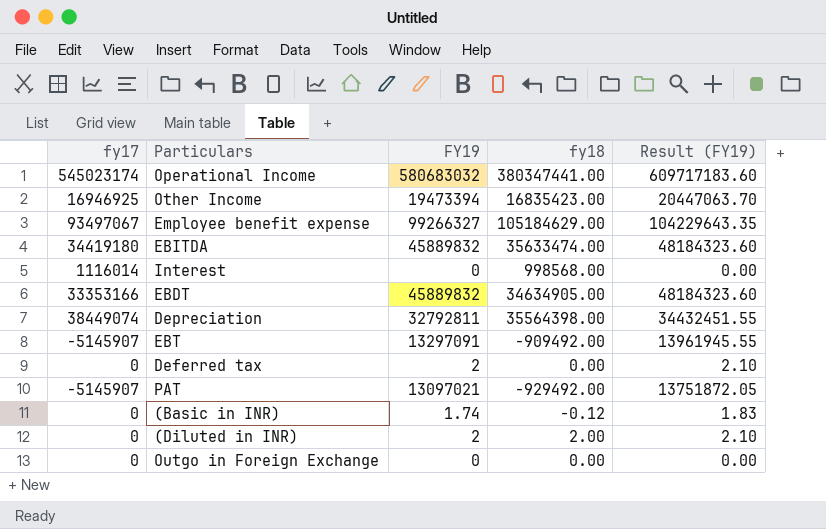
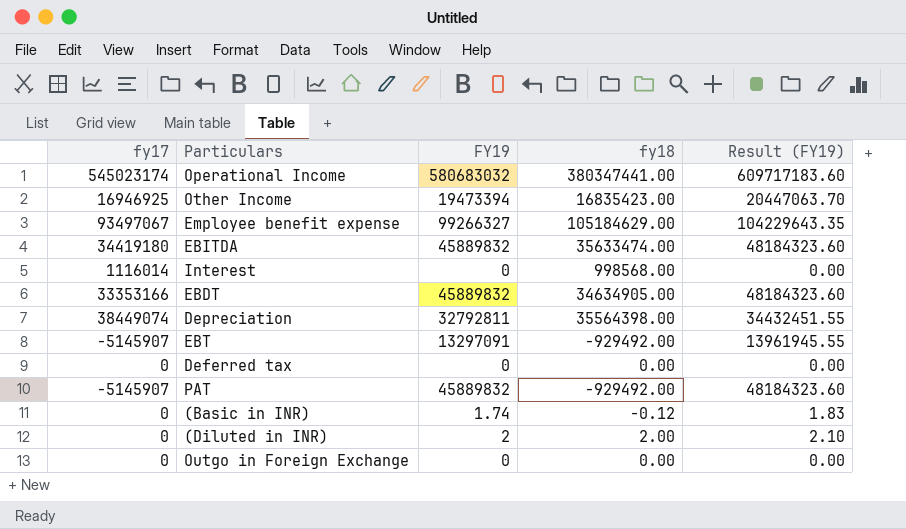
EBT | fy18: -909492.00 -> -929492.00
Deferred tax | FY19: 2 -> 0
Deferred tax | Result (FY19): 2.10 -> 0.00
PAT | FY19: 13097021 -> 45889832
PAT | Result (FY19): 13751872.05 -> 48184323.60

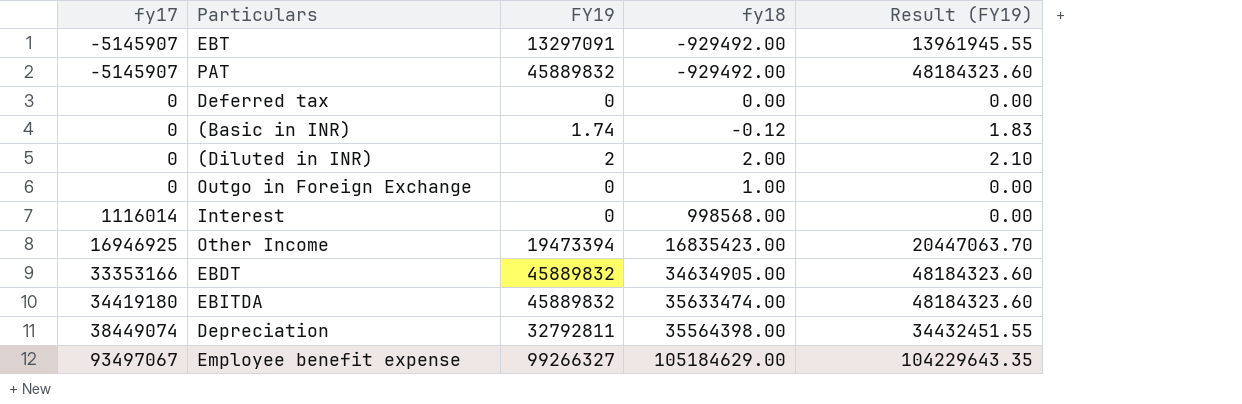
row order: none -> fy17 ascending
row Operational Income: 545023174 | 580683032 | 380347441.00 | 609717183.60 -> none
Outgo in Foreign Exchange | fy18: 0.00 -> 1.00

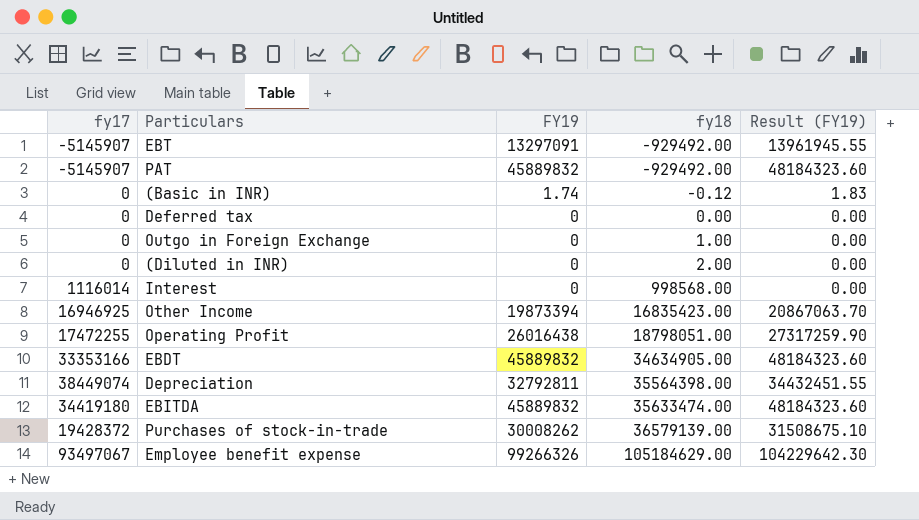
row order: fy17 ascending -> fy18 ascending
(Diluted in INR) | FY19: 2 -> 0
(Diluted in INR) | Result (FY19): 2.10 -> 0.00
Other Income | FY19: 19473394 -> 19873394
Other Income | Result (FY19): 20447063.70 -> 20867063.70
row Operating Profit: none -> 17472255 | 26016438 | 18798051.00 | 27317259.90
row Purchases of stock-in-trade: none -> 19428372 | 30008262 | 36579139.00 | 31508675.10
Employee benefit expense | FY19: 99266327 -> 99266326
Employee benefit expense | Result (FY19): 104229643.35 -> 104229642.30

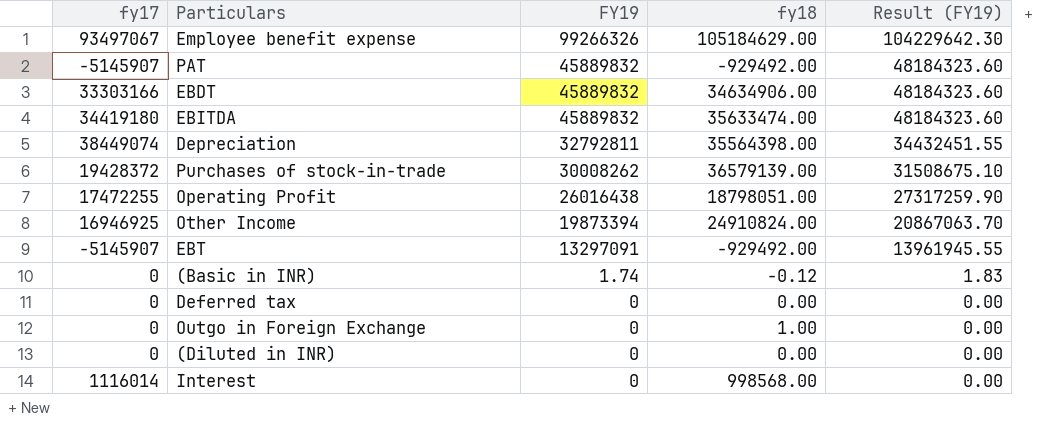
row order: fy18 ascending -> FY19 descending
EBDT | fy17: 33353166 -> 33303166
EBDT | fy18: 34634905.00 -> 34634906.00
Other Income | fy18: 16835423.00 -> 24910824.00
(Diluted in INR) | fy18: 2.00 -> 0.00

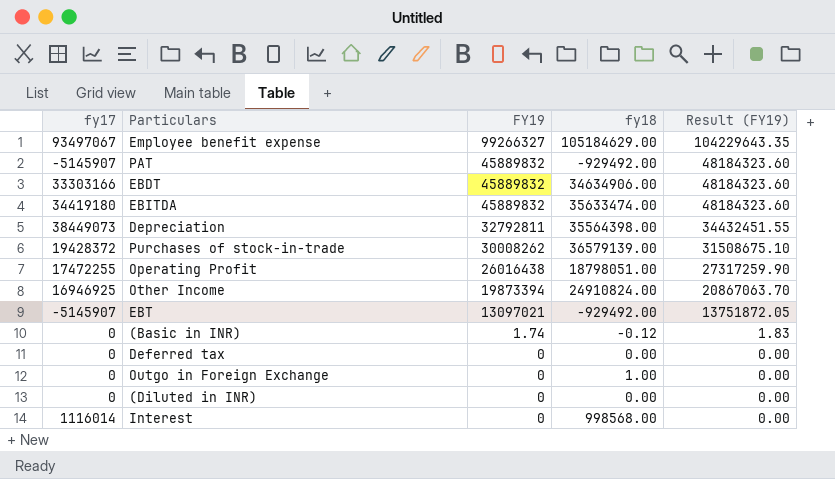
Employee benefit expense | FY19: 99266326 -> 99266327
Employee benefit expense | Result (FY19): 104229642.30 -> 104229643.35
Depreciation | fy17: 38449074 -> 38449073
EBT | FY19: 13297091 -> 13097021
EBT | Result (FY19): 13961945.55 -> 13751872.05

